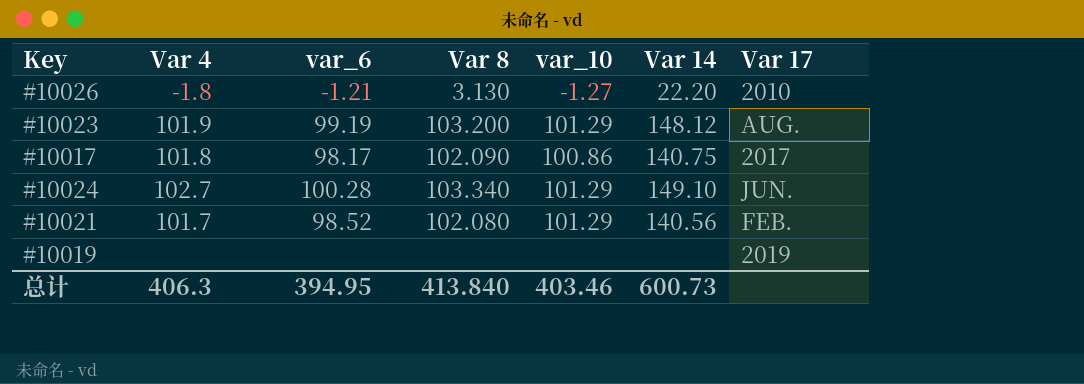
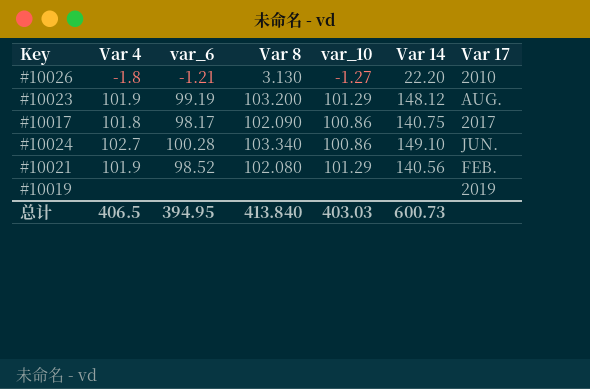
#10024 | var_10: 101.29 -> 100.86
#10021 | Var 4: 101.7 -> 101.9
总计 | Var 4: 406.3 -> 406.5
总计 | var_10: 403.46 -> 403.03

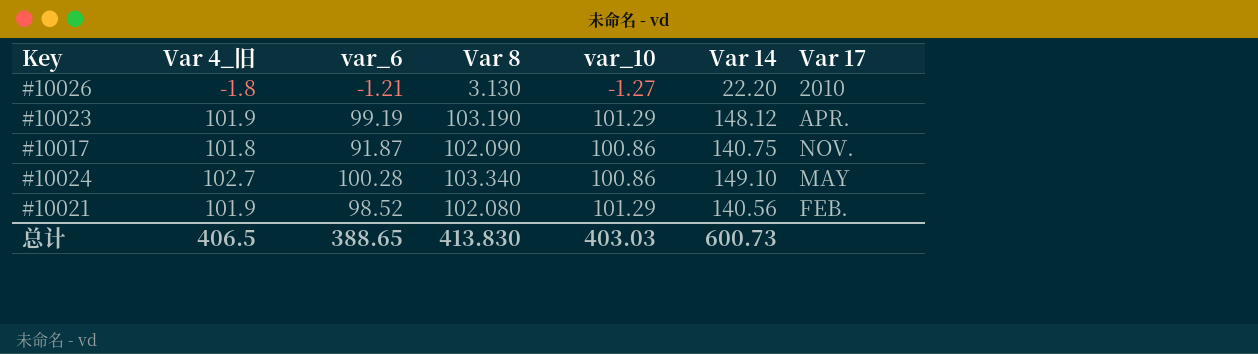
column name: Var 4 -> Var 4_旧
row #10019: none | none | none | none | none | 2019 -> none
#10023 | Var 8: 103.200 -> 103.190
#10023 | Var 17: AUG. -> APR.
#10017 | var_6: 98.17 -> 91.87
#10017 | Var 17: 2017 -> NOV.
#10024 | Var 17: JUN. -> MAY
总计 | var_6: 394.95 -> 388.65
总计 | Var 8: 413.840 -> 413.830

